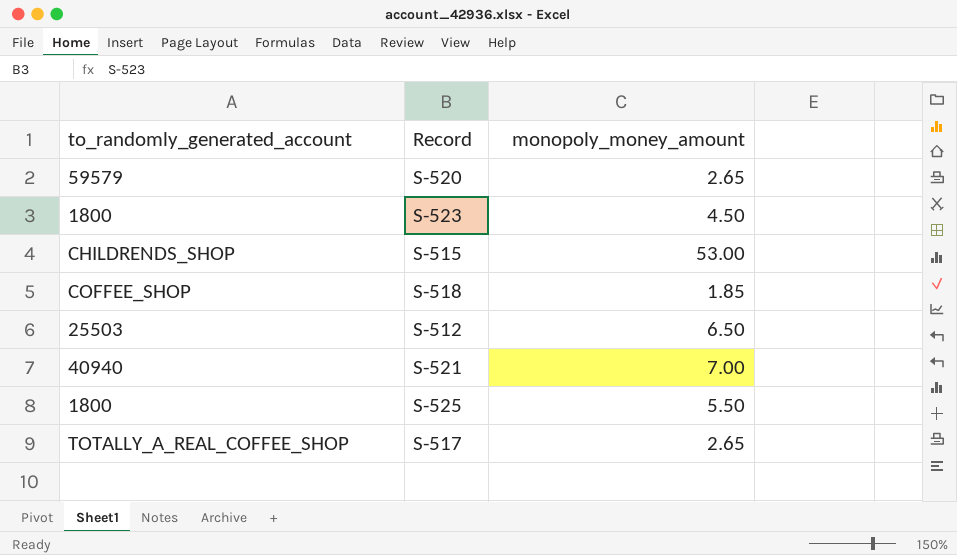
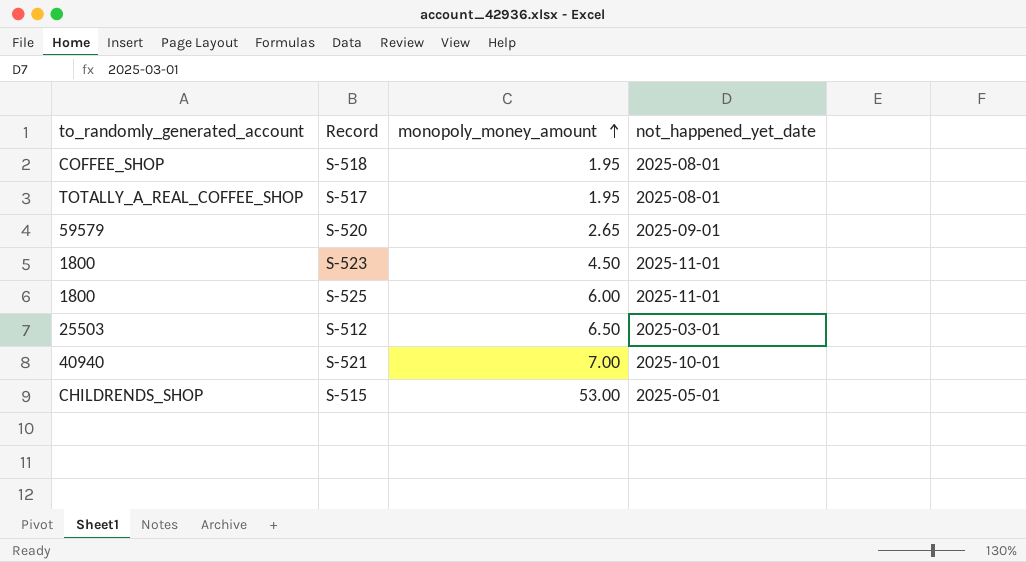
row order: none -> monopoly_money_amount ascending
column not_happened_yet_date | position: none -> 4
S-518 | monopoly_money_amount: 1.85 -> 1.95
S-517 | monopoly_money_amount: 2.65 -> 1.95
S-525 | monopoly_money_amount: 5.50 -> 6.00

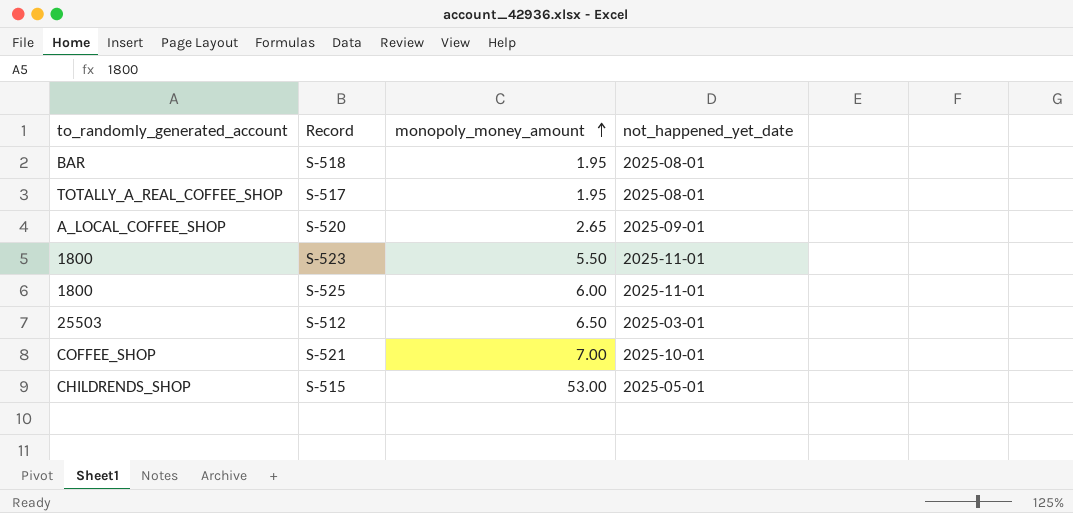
S-518 | to_randomly_generated_account: COFFEE_SHOP -> BAR
S-520 | to_randomly_generated_account: 59579 -> A_LOCAL_COFFEE_SHOP
S-523 | monopoly_money_amount: 4.50 -> 5.50
S-521 | to_randomly_generated_account: 40940 -> COFFEE_SHOP

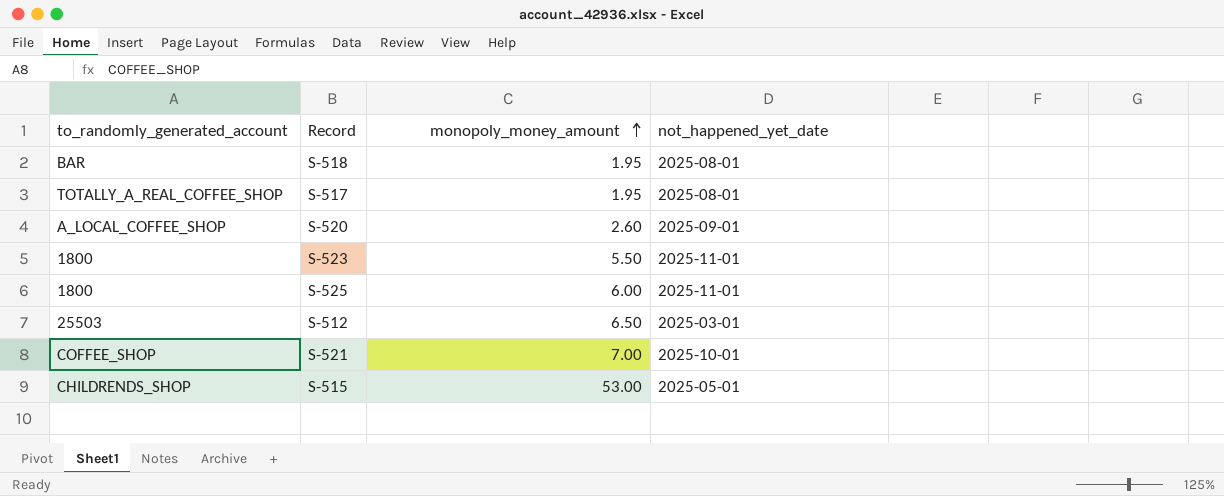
S-520 | monopoly_money_amount: 2.65 -> 2.60

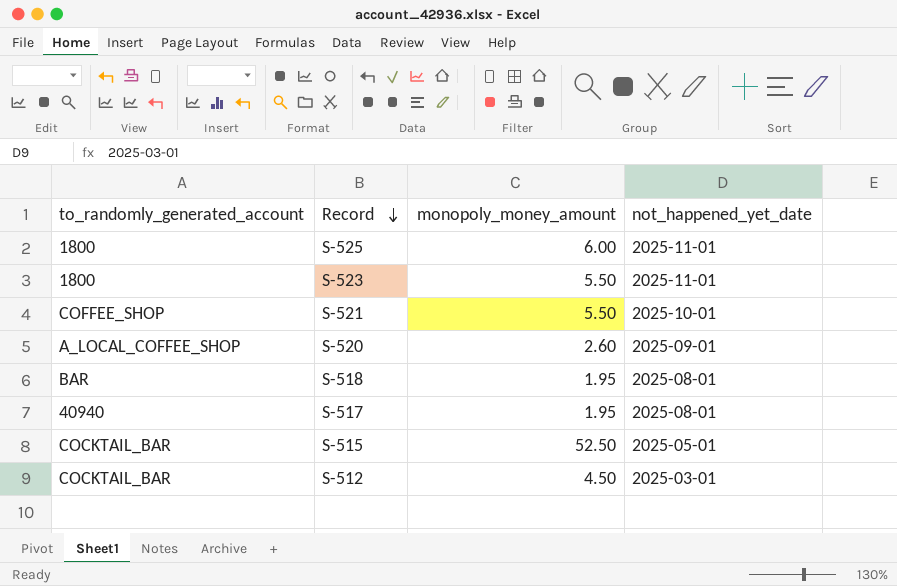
row order: monopoly_money_amount ascending -> Record descending
S-521 | monopoly_money_amount: 7.00 -> 5.50
S-517 | to_randomly_generated_account: TOTALLY_A_REAL_COFFEE_SHOP -> 40940
S-515 | to_randomly_generated_account: CHILDRENDS_SHOP -> COCKTAIL_BAR
S-515 | monopoly_money_amount: 53.00 -> 52.50
S-512 | to_randomly_generated_account: 25503 -> COCKTAIL_BAR
S-512 | monopoly_money_amount: 6.50 -> 4.50

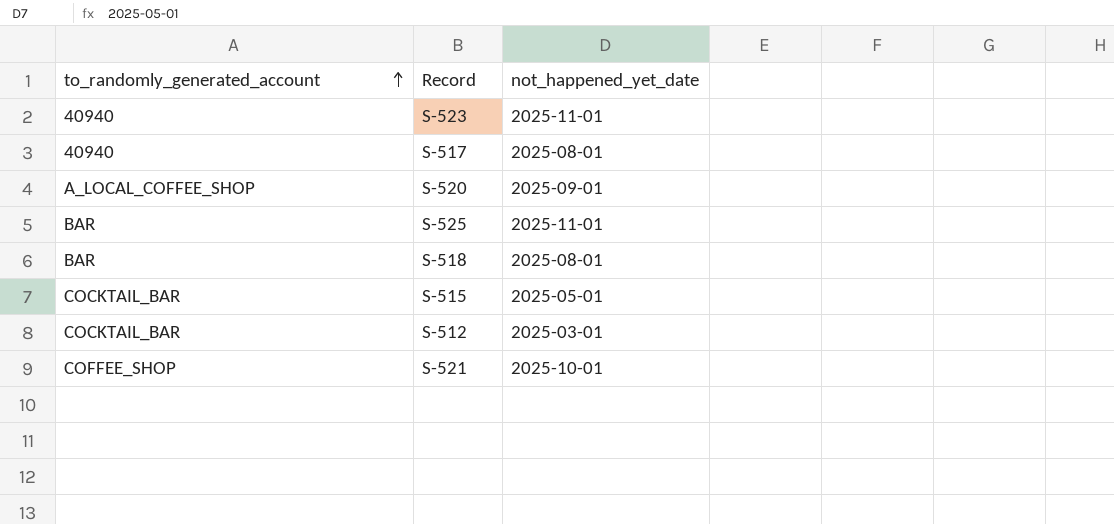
row order: Record descending -> to_randomly_generated_account ascending
column monopoly_money_amount | position: 3 -> none
S-523 | to_randomly_generated_account: 1800 -> 40940
S-525 | to_randomly_generated_account: 1800 -> BAR

